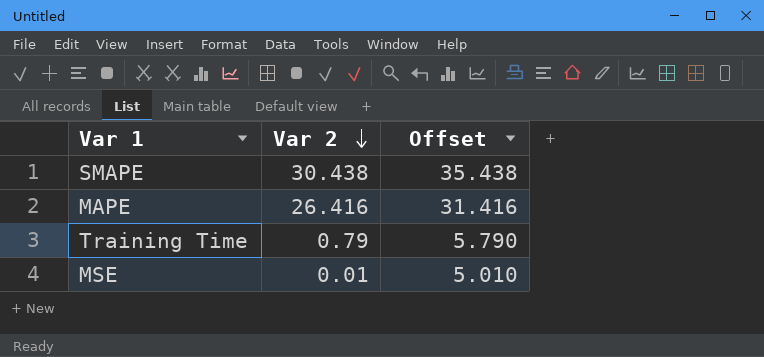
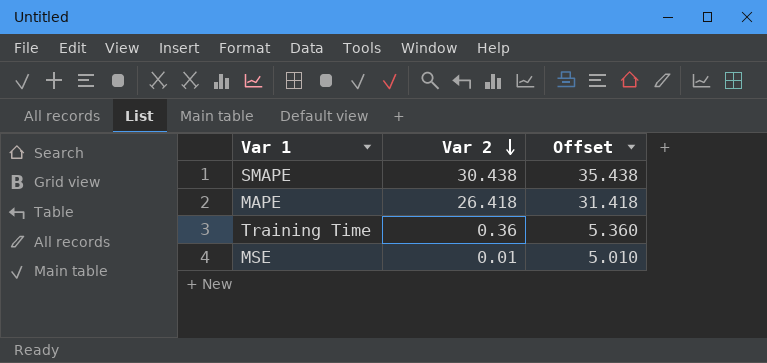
MAPE | Var 2: 26.416 -> 26.418
MAPE | Offset: 31.416 -> 31.418
Training Time | Var 2: 0.79 -> 0.36
Training Time | Offset: 5.790 -> 5.360

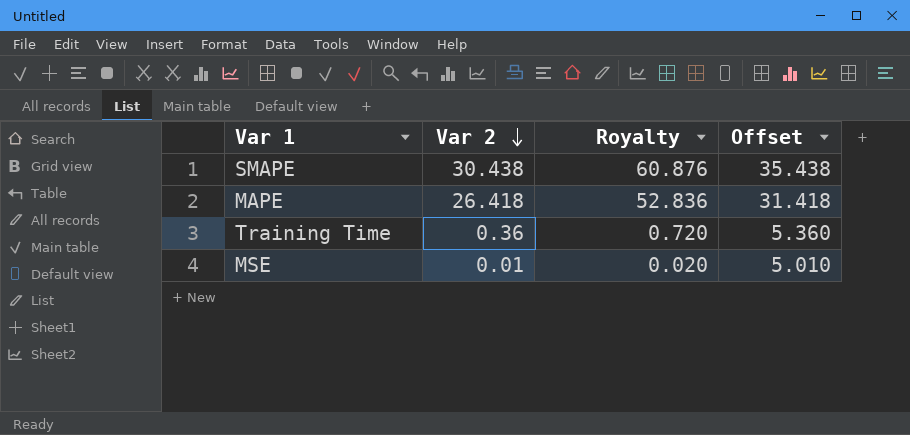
column Royalty | formula: none -> [Var 2] * 2

